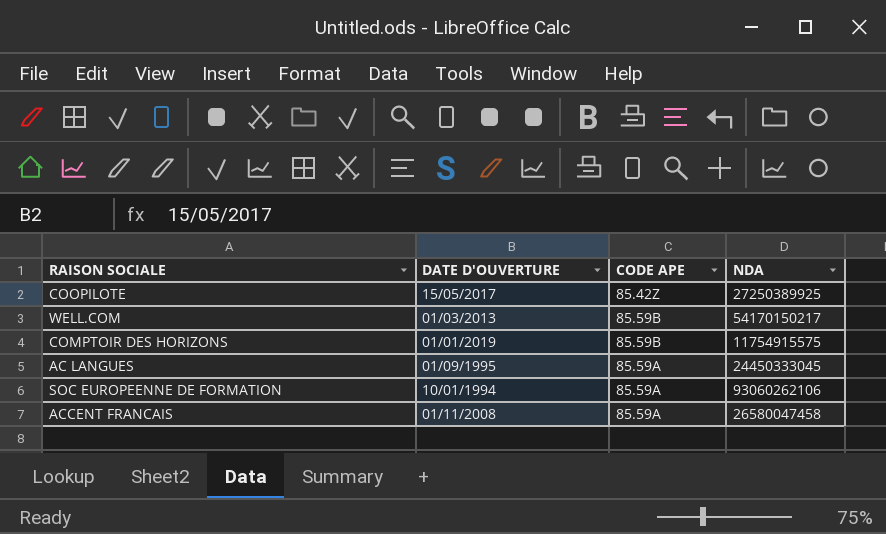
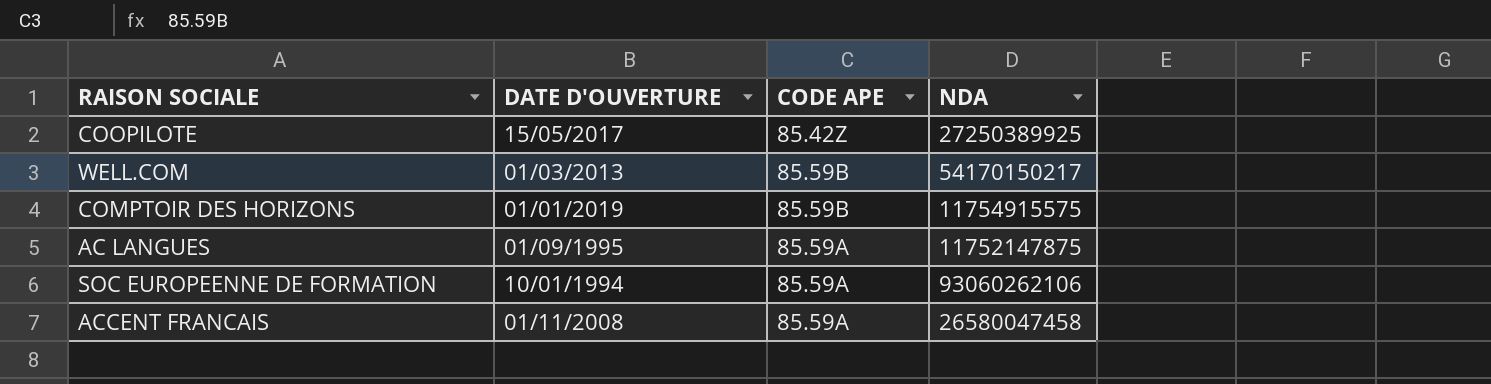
AC LANGUES | NDA: 24450333045 -> 11752147875

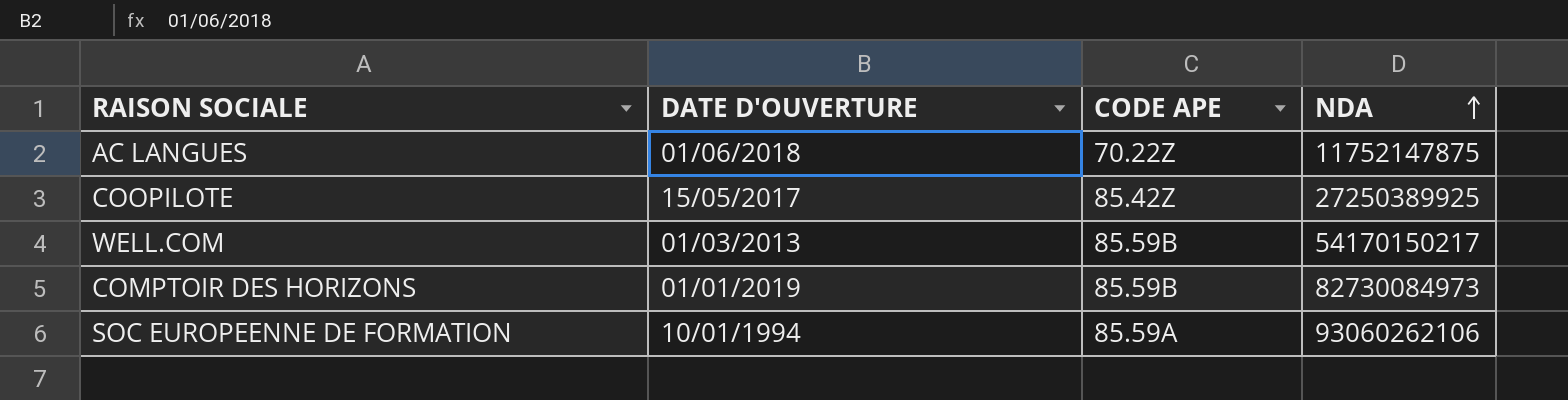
row order: none -> NDA ascending
row ACCENT FRANCAIS: 01/11/2008 | 85.59A | 26580047458 -> none
AC LANGUES | DATE D'OUVERTURE: 01/09/1995 -> 01/06/2018
AC LANGUES | CODE APE: 85.59A -> 70.22Z
COMPTOIR DES HORIZONS | NDA: 11754915575 -> 82730084973

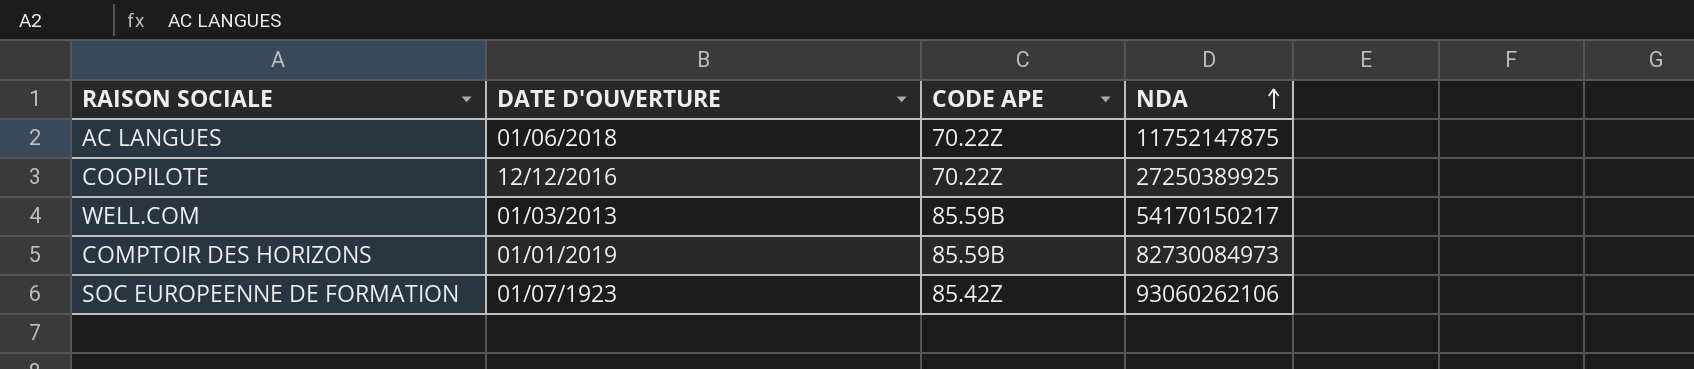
COOPILOTE | DATE D'OUVERTURE: 15/05/2017 -> 12/12/2016
COOPILOTE | CODE APE: 85.42Z -> 70.22Z
SOC EUROPEENNE DE FORMATION | DATE D'OUVERTURE: 10/01/1994 -> 01/07/1923
SOC EUROPEENNE DE FORMATION | CODE APE: 85.59A -> 85.42Z

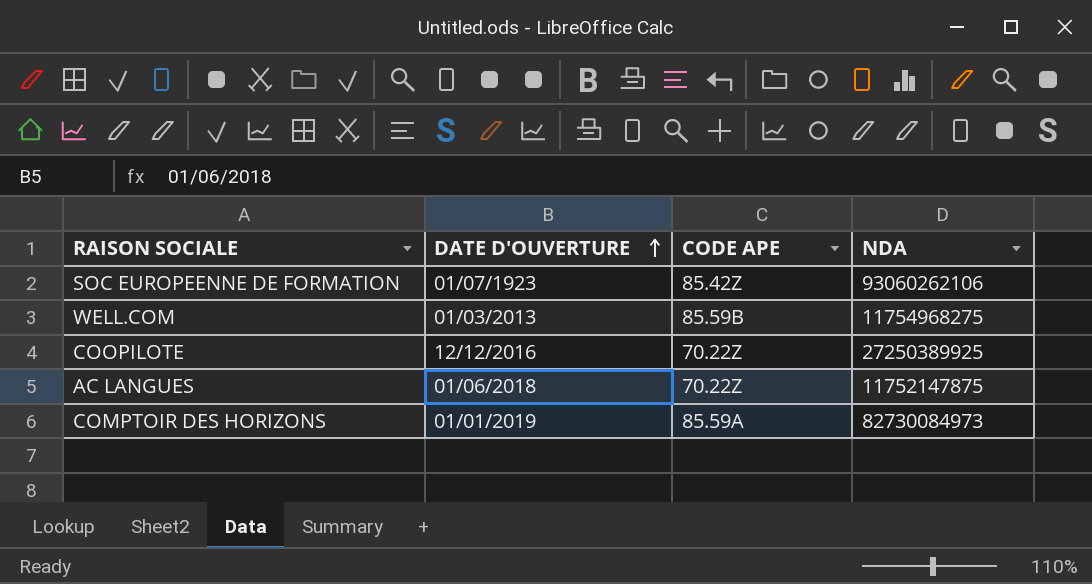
row order: NDA ascending -> DATE D'OUVERTURE ascending
WELL.COM | NDA: 54170150217 -> 11754968275
COMPTOIR DES HORIZONS | CODE APE: 85.59B -> 85.59A

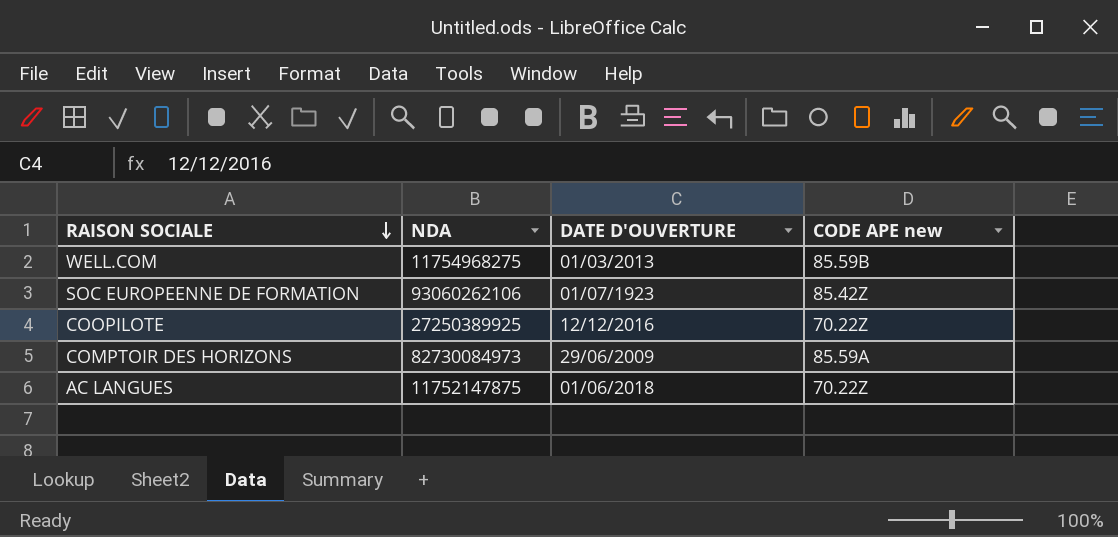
row order: DATE D'OUVERTURE ascending -> RAISON SOCIALE descending
column NDA | position: 4 -> 2
column name: CODE APE -> CODE APE new
COMPTOIR DES HORIZONS | DATE D'OUVERTURE: 01/01/2019 -> 29/06/2009

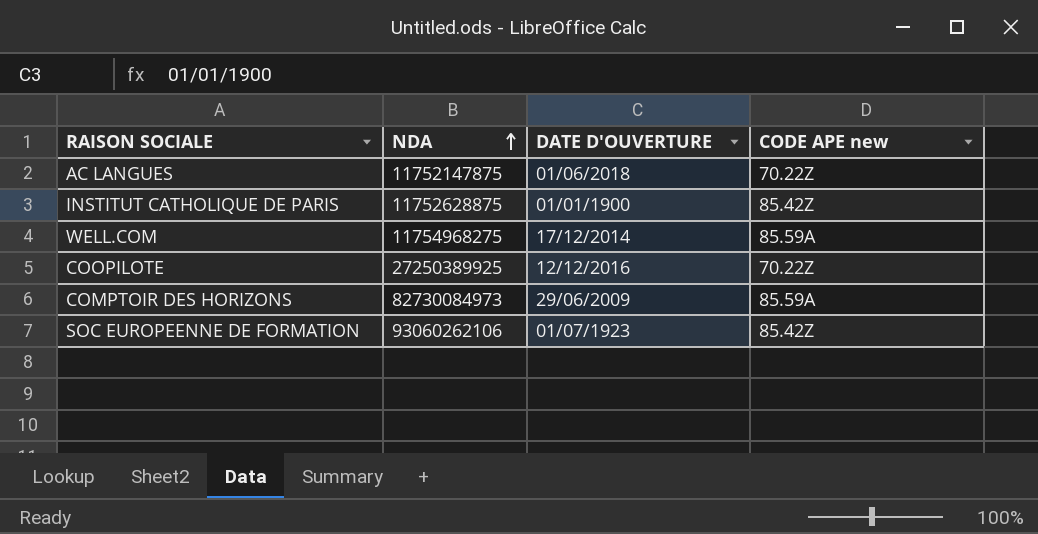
row order: RAISON SOCIALE descending -> NDA ascending
row INSTITUT CATHOLIQUE DE PARIS: none -> 11752628875 | 01/01/1900 | 85.42Z
WELL.COM | DATE D'OUVERTURE: 01/03/2013 -> 17/12/2014
WELL.COM | CODE APE new: 85.59B -> 85.59A

